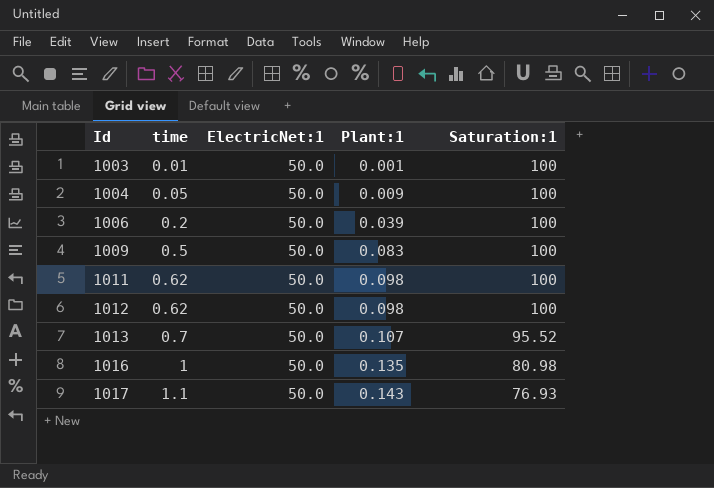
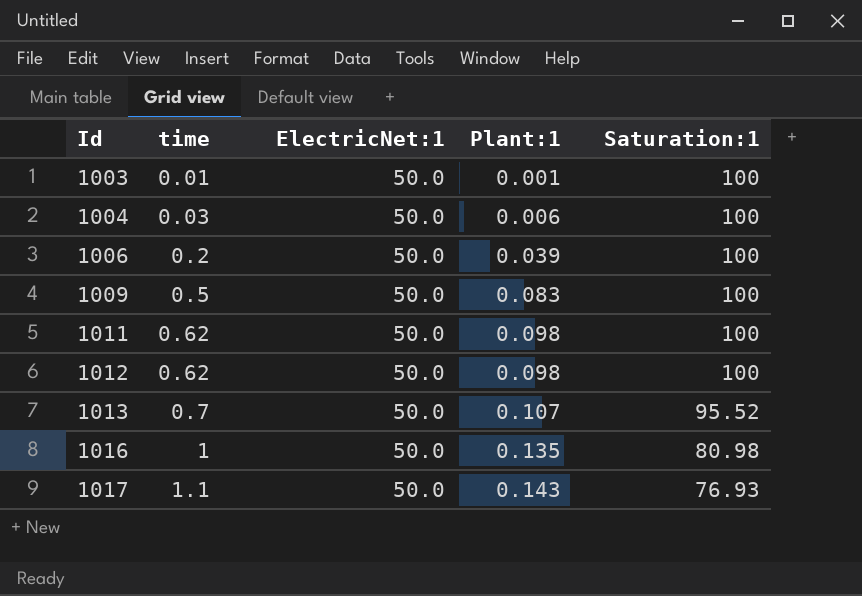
1004 | time: 0.05 -> 0.03
1004 | Plant:1: 0.009 -> 0.006

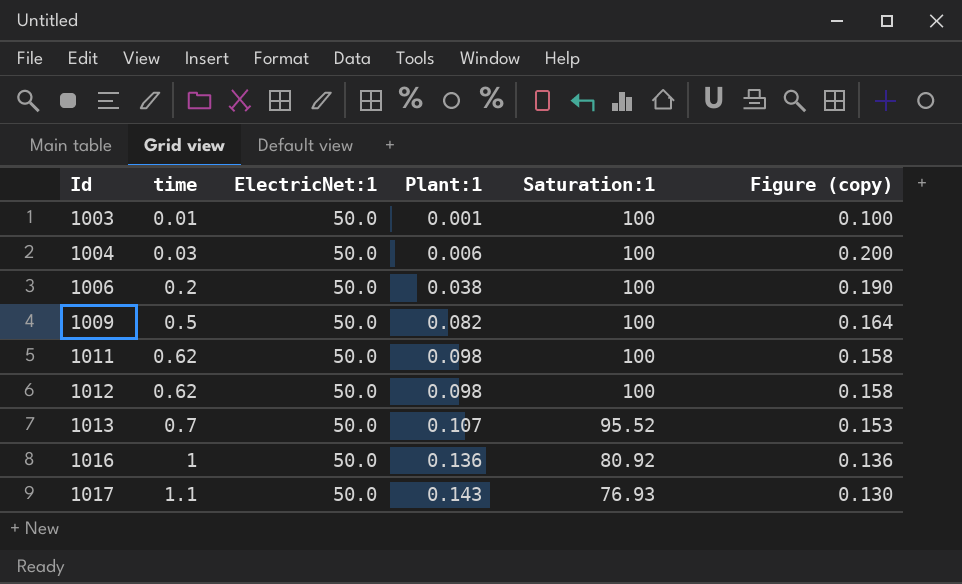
column Figure (copy) | formula: none -> [Plant:1] / [time]
1006 | Plant:1: 0.039 -> 0.038
1009 | Plant:1: 0.083 -> 0.082
1016 | Plant:1: 0.135 -> 0.136
1016 | Saturation:1: 80.98 -> 80.92

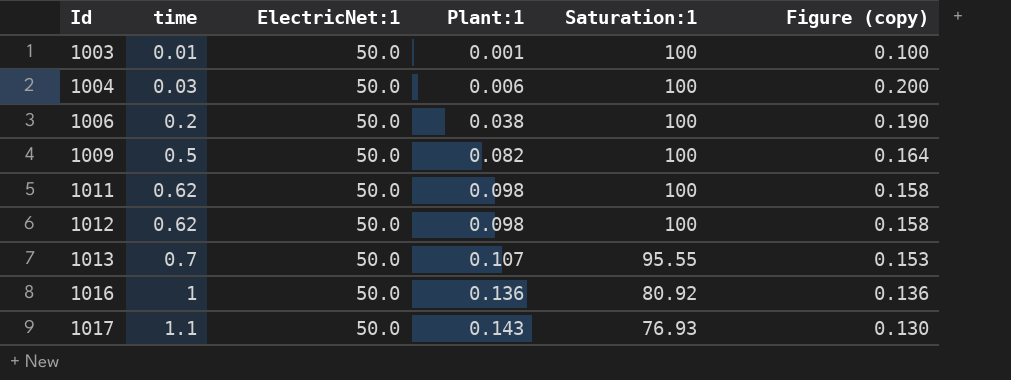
1013 | Saturation:1: 95.52 -> 95.55

